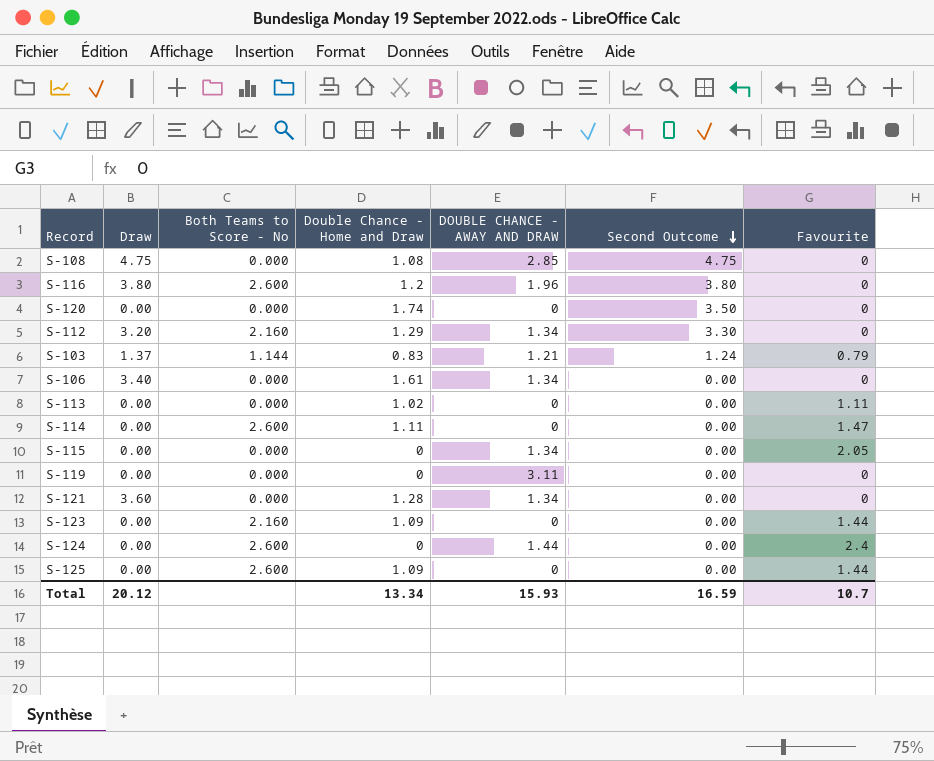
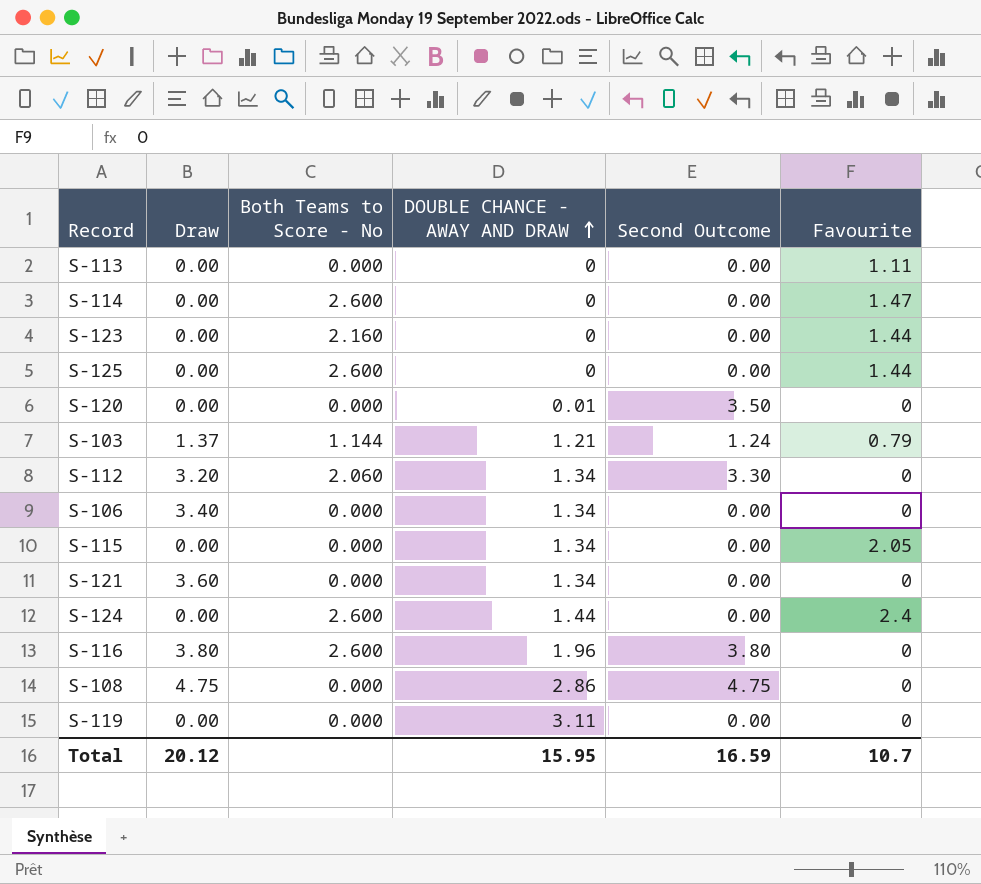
row order: Second Outcome descending -> DOUBLE CHANCE - AWAY AND DRAW ascending
column Double Chance - Home and Draw | position: 4 -> none
S-120 | DOUBLE CHANCE - AWAY AND DRAW: 0 -> 0.01
S-112 | Both Teams to Score - No: 2.160 -> 2.060
S-108 | DOUBLE CHANCE - AWAY AND DRAW: 2.85 -> 2.86
Total | DOUBLE CHANCE - AWAY AND DRAW: 15.93 -> 15.95

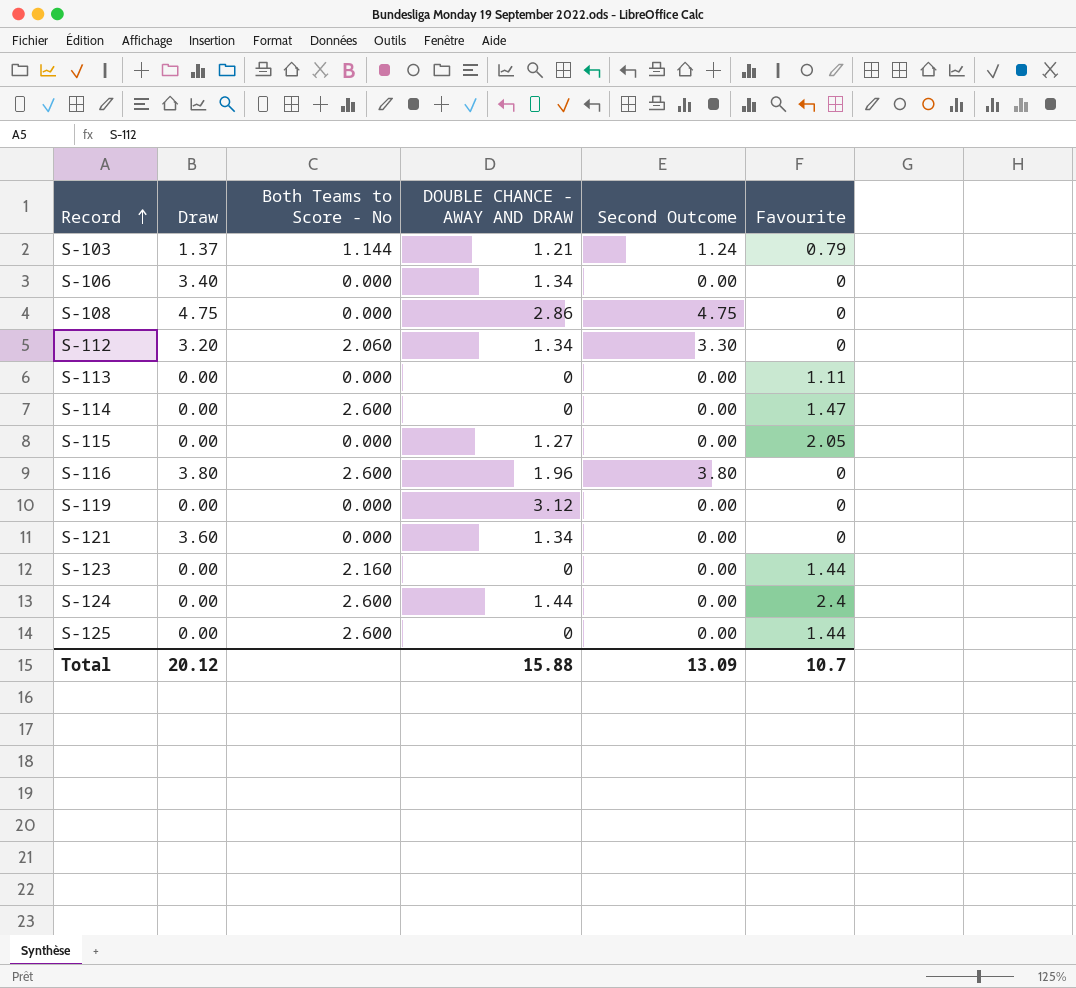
row order: DOUBLE CHANCE - AWAY AND DRAW ascending -> Record ascending
row S-120: 0.00 | 0.000 | 0.01 | 3.50 | 0 -> none
S-115 | DOUBLE CHANCE - AWAY AND DRAW: 1.34 -> 1.27
S-119 | DOUBLE CHANCE - AWAY AND DRAW: 3.11 -> 3.12
Total | DOUBLE CHANCE - AWAY AND DRAW: 15.95 -> 15.88
Total | Second Outcome: 16.59 -> 13.09

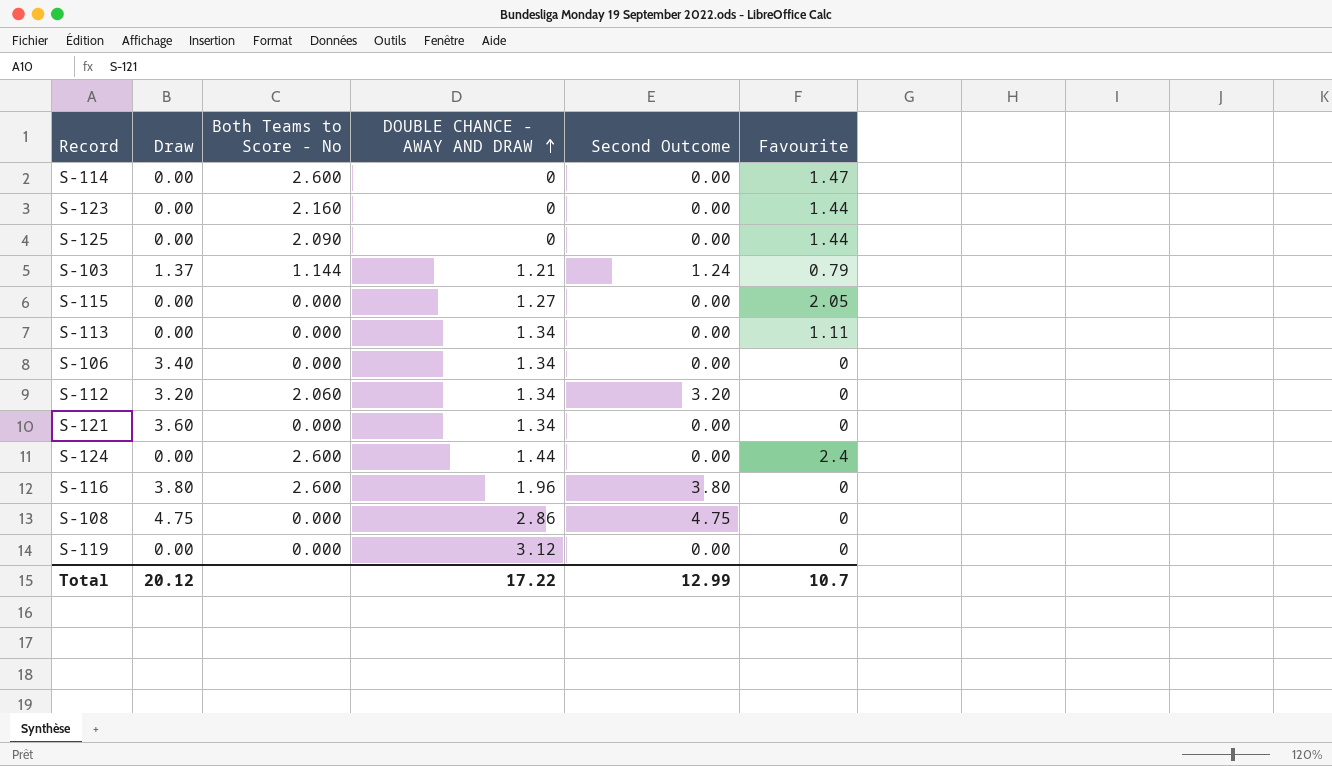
row order: Record ascending -> DOUBLE CHANCE - AWAY AND DRAW ascending
S-125 | Both Teams to Score - No: 2.600 -> 2.090
S-113 | DOUBLE CHANCE - AWAY AND DRAW: 0 -> 1.34
S-112 | Second Outcome: 3.30 -> 3.20
Total | DOUBLE CHANCE - AWAY AND DRAW: 15.88 -> 17.22
Total | Second Outcome: 13.09 -> 12.99

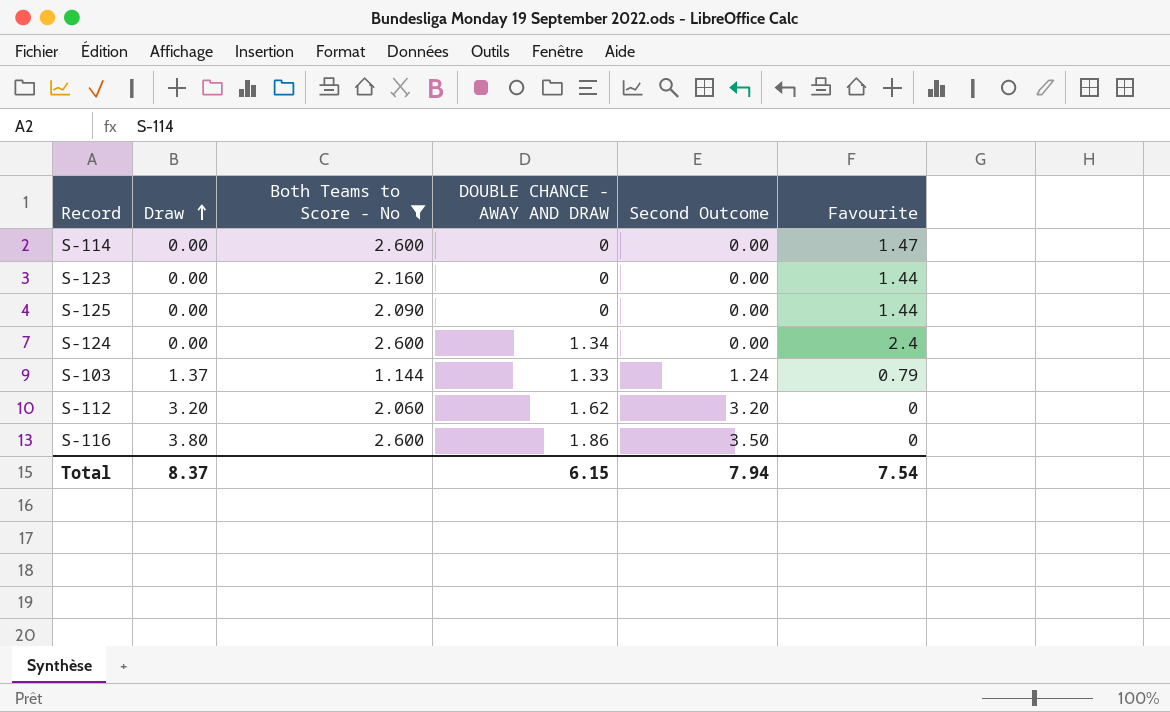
filter: none -> Both Teams to Score - No != 0.000
row order: DOUBLE CHANCE - AWAY AND DRAW ascending -> Draw ascending
S-124 | DOUBLE CHANCE - AWAY AND DRAW: 1.44 -> 1.34
S-103 | DOUBLE CHANCE - AWAY AND DRAW: 1.21 -> 1.33
S-112 | DOUBLE CHANCE - AWAY AND DRAW: 1.34 -> 1.62
S-116 | DOUBLE CHANCE - AWAY AND DRAW: 1.96 -> 1.86
S-116 | Second Outcome: 3.80 -> 3.50
Total | Draw: 20.12 -> 8.37
Total | DOUBLE CHANCE - AWAY AND DRAW: 17.22 -> 6.15
Total | Second Outcome: 12.99 -> 7.94
Total | Favourite: 10.7 -> 7.54

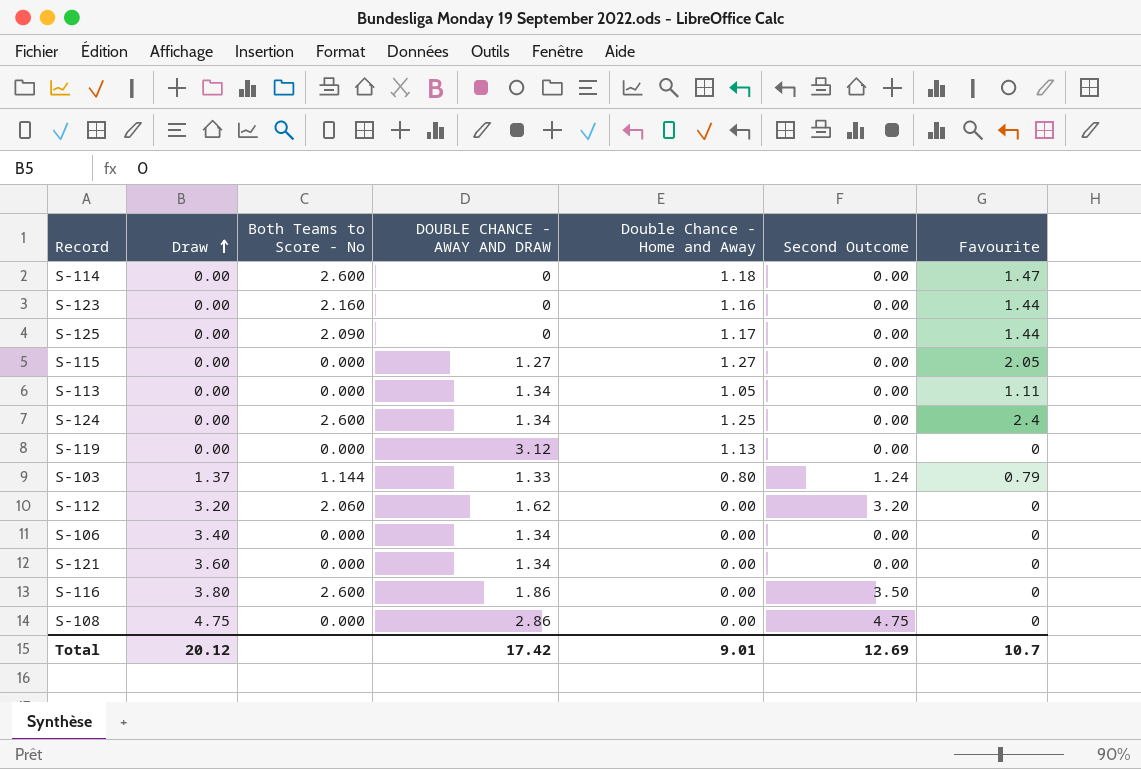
filter: Both Teams to Score - No != 0.000 -> none
column Double Chance - Home and Away | position: none -> 5
Total | Draw: 8.37 -> 20.12
Total | DOUBLE CHANCE - AWAY AND DRAW: 6.15 -> 17.42
Total | Second Outcome: 7.94 -> 12.69
Total | Favourite: 7.54 -> 10.7

